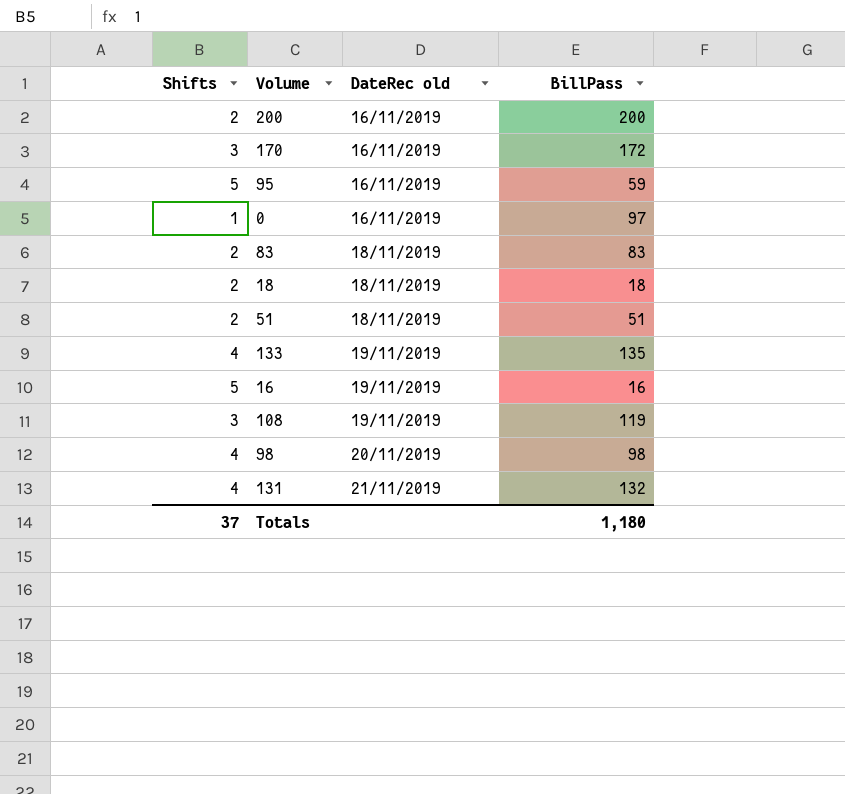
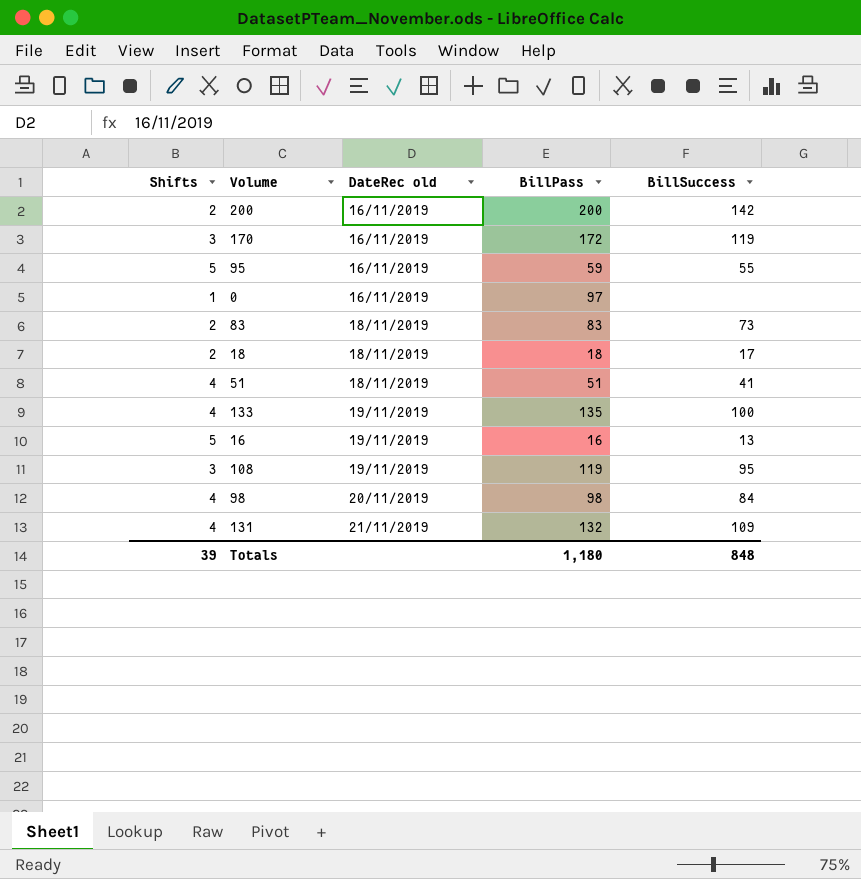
column BillSuccess | position: none -> 5
51 | Shifts: 2 -> 4
Totals | Shifts: 37 -> 39

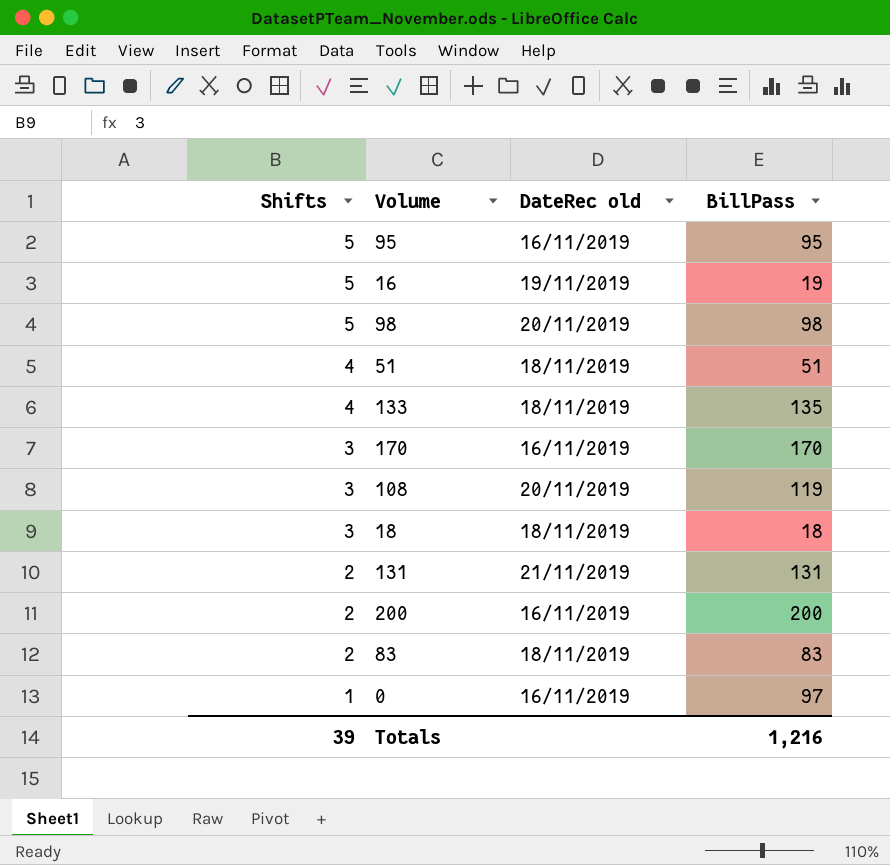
row order: DateRec old ascending -> Shifts descending
column BillSuccess | position: 5 -> none
95 | BillPass: 59 -> 95
16 | BillPass: 16 -> 19
98 | Shifts: 4 -> 5
133 | DateRec old: 19/11/2019 -> 18/11/2019
170 | BillPass: 172 -> 170
108 | DateRec old: 19/11/2019 -> 20/11/2019
18 | Shifts: 2 -> 3
131 | Shifts: 4 -> 2
131 | BillPass: 132 -> 131
Totals | BillPass: 1,180 -> 1,216

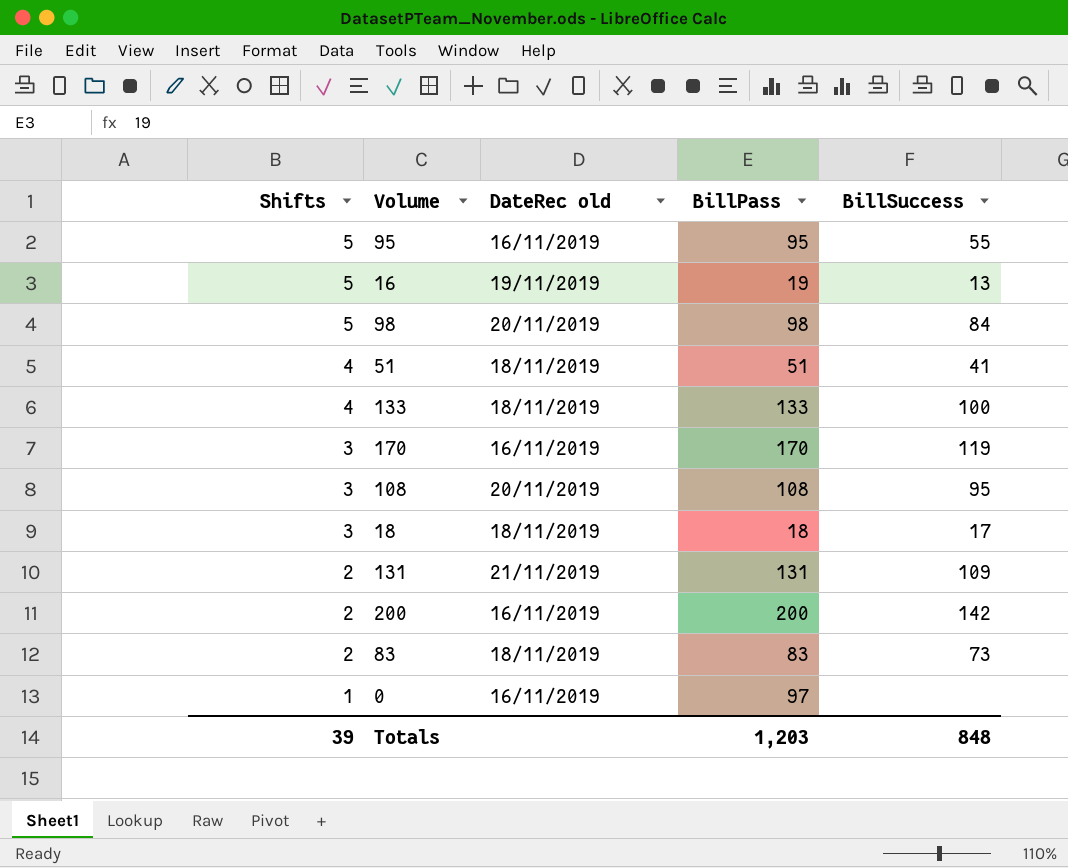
column BillSuccess | position: none -> 5
133 | BillPass: 135 -> 133
108 | BillPass: 119 -> 108
Totals | BillPass: 1,216 -> 1,203

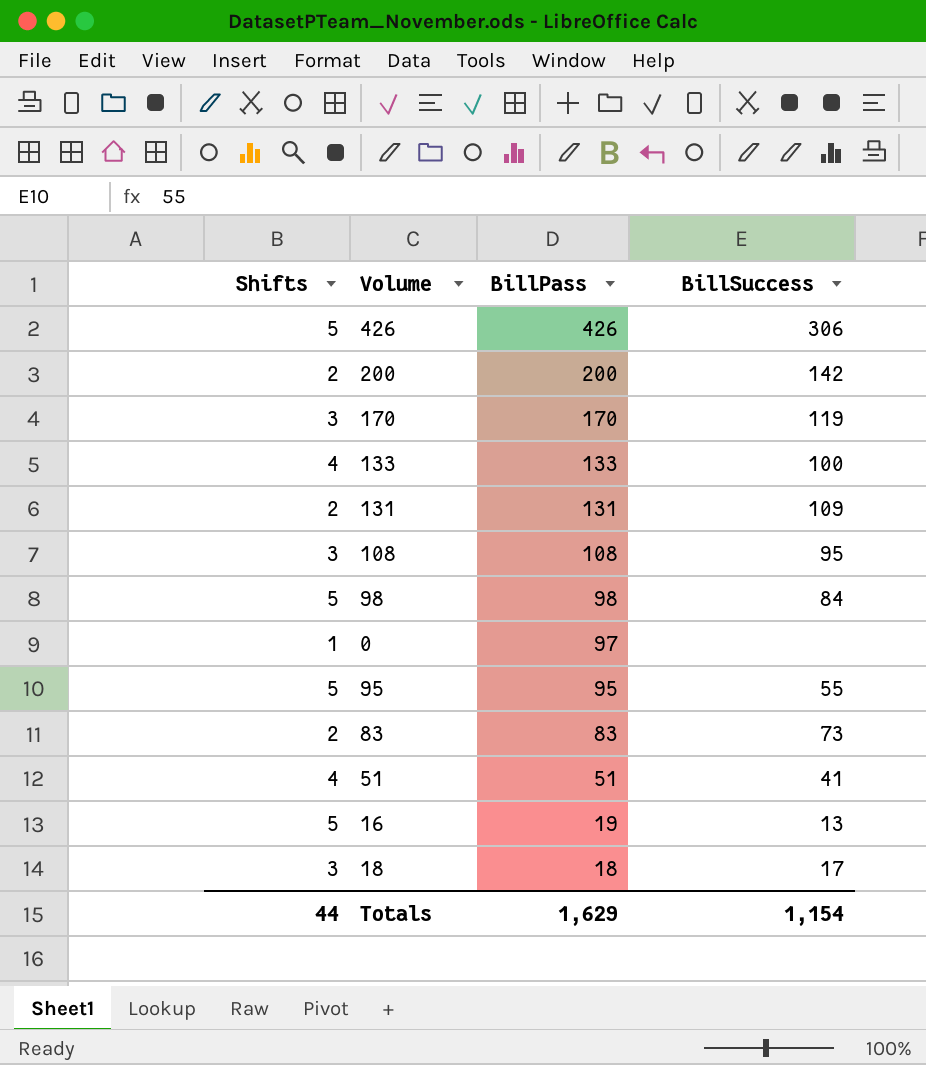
row order: Shifts descending -> BillPass descending
column DateRec old | position: 3 -> none
row 426: none -> 5 | 426 | 306
Totals | Shifts: 39 -> 44
Totals | BillPass: 1,203 -> 1,629
Totals | BillSuccess: 848 -> 1,154

